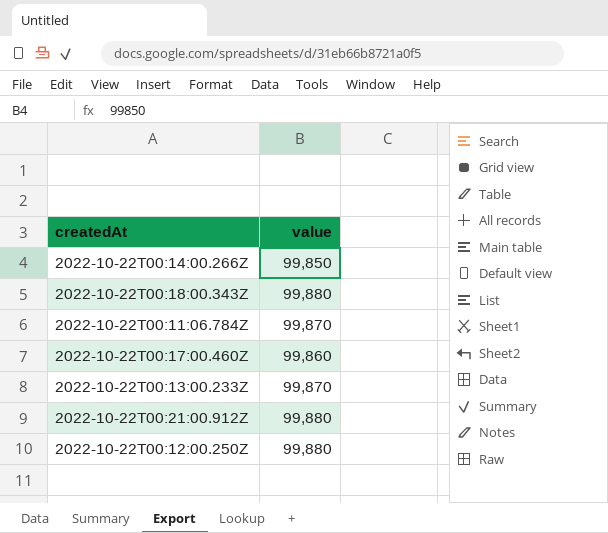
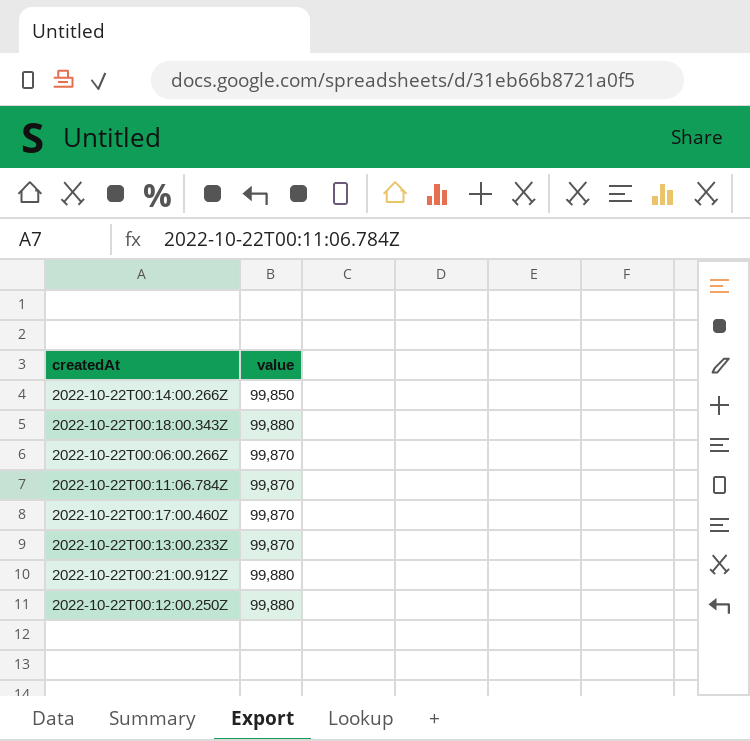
row 2022-10-22T00:06:00.266Z: none -> 99,870
2022-10-22T00:17:00.460Z | value: 99,860 -> 99,870

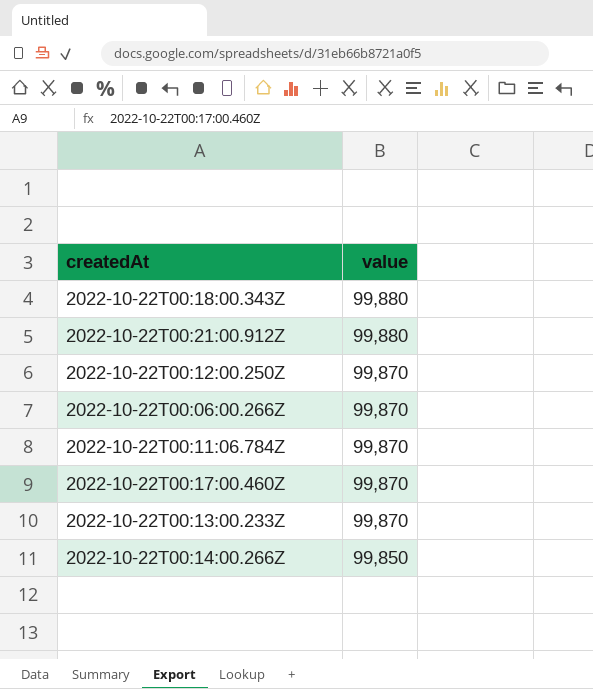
row order: none -> value descending
2022-10-22T00:12:00.250Z | value: 99,880 -> 99,870

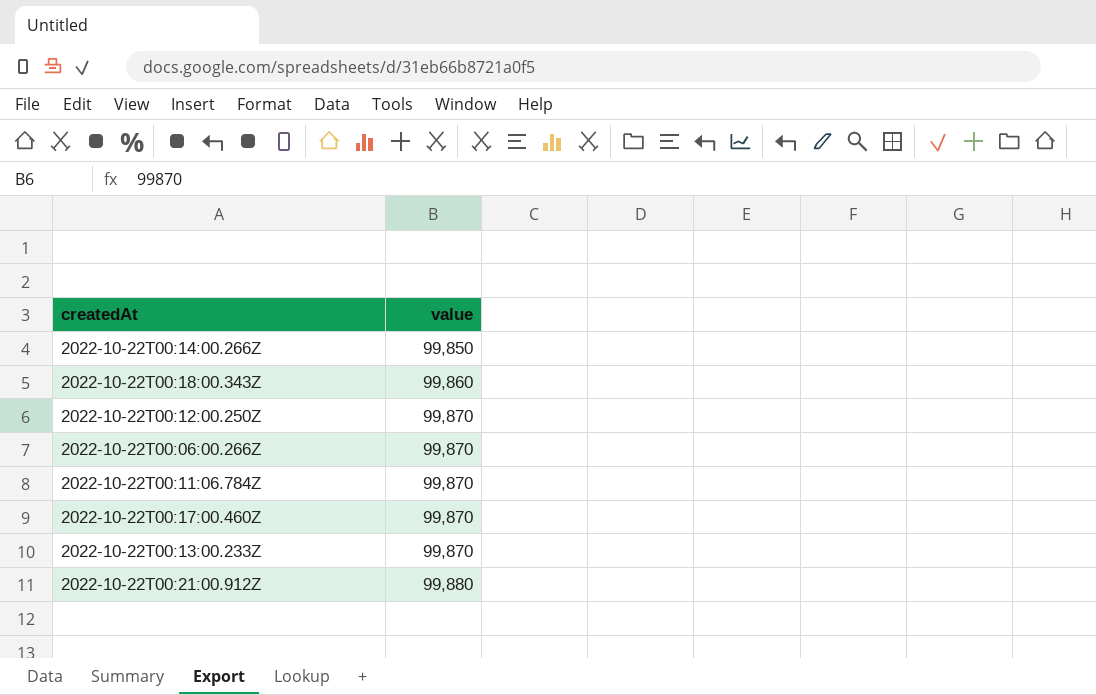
row order: value descending -> value ascending
2022-10-22T00:18:00.343Z | value: 99,880 -> 99,860

